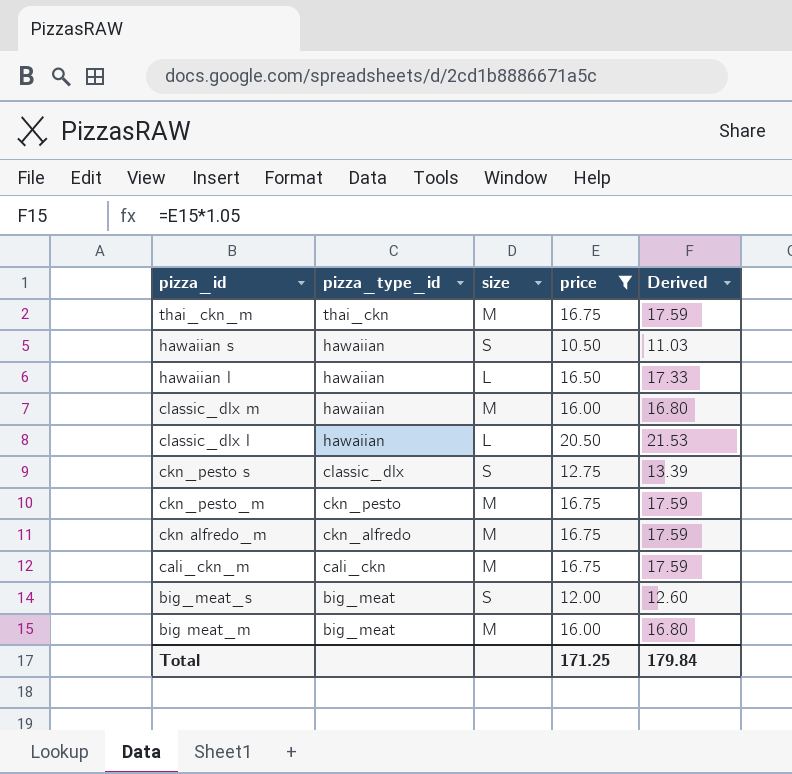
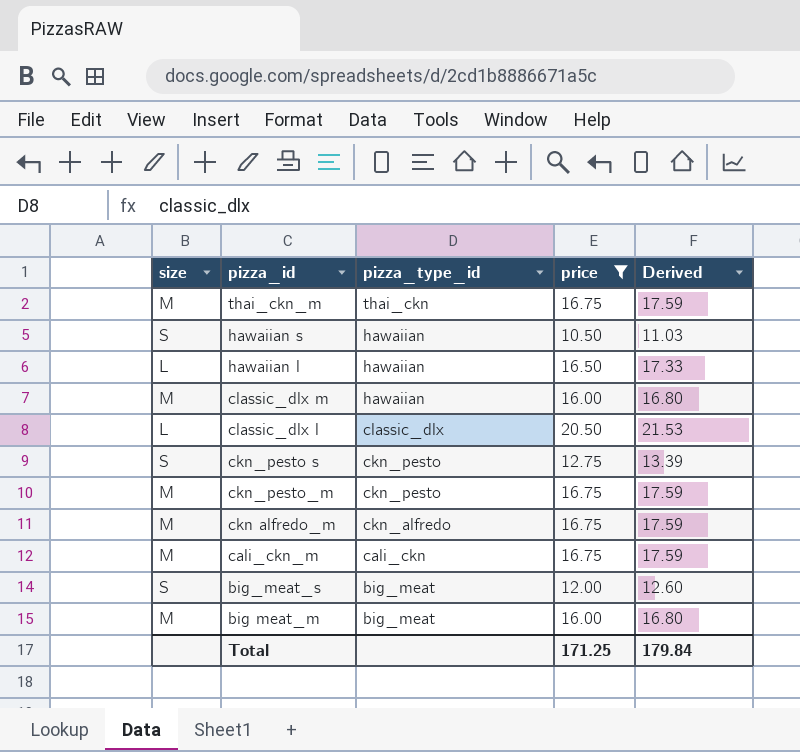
column size | position: 3 -> 1
classic_dlx l | pizza_type_id: hawaiian -> classic_dlx
ckn_pesto s | pizza_type_id: classic_dlx -> ckn_pesto

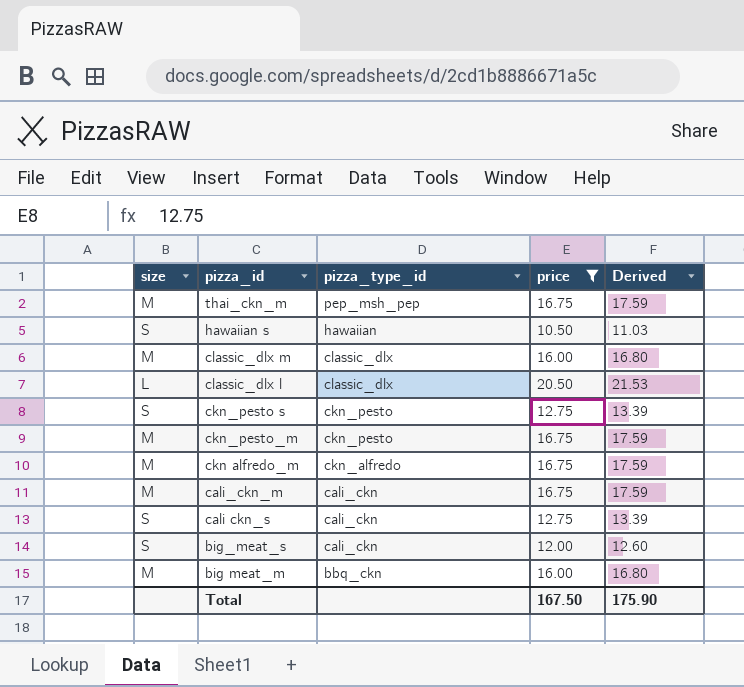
row hawaiian l: L | hawaiian | 16.50 | 17.33 -> none
thai_ckn_m | pizza_type_id: thai_ckn -> pep_msh_pep
classic_dlx m | pizza_type_id: hawaiian -> classic_dlx
row cali ckn_s: none -> S | cali_ckn | 12.75 | 13.39
big_meat_s | pizza_type_id: big_meat -> cali_ckn
big meat_m | pizza_type_id: big_meat -> bbq_ckn
Total | price: 171.25 -> 167.50
Total | Derived: 179.84 -> 175.90

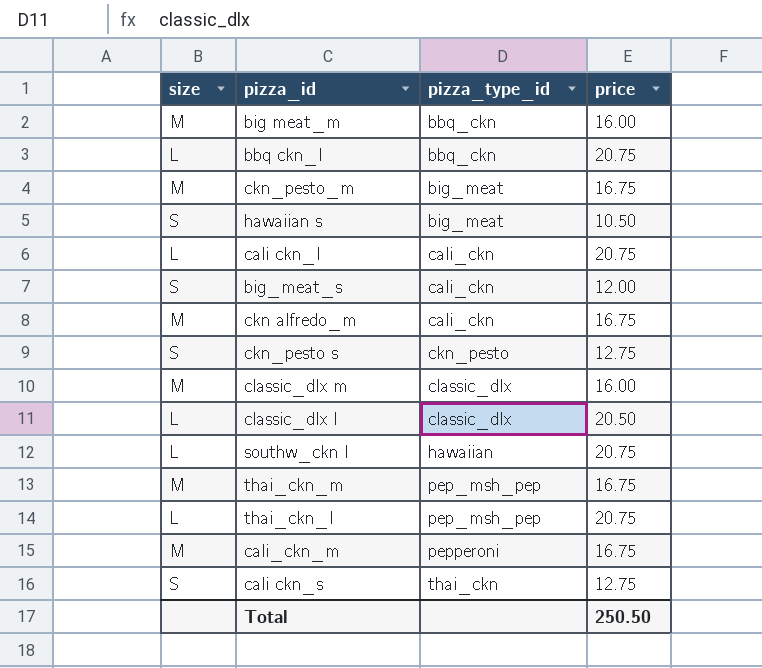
filter: price != 20.75 -> none
row order: pizza_type_id descending -> pizza_type_id ascending
column Derived | formula: [price] * 1.05 -> none
ckn_pesto_m | pizza_type_id: ckn_pesto -> big_meat
hawaiian s | pizza_type_id: hawaiian -> big_meat
ckn alfredo_m | pizza_type_id: ckn_alfredo -> cali_ckn
cali_ckn_m | pizza_type_id: cali_ckn -> pepperoni
cali ckn_s | pizza_type_id: cali_ckn -> thai_ckn
Total | price: 167.50 -> 250.50

